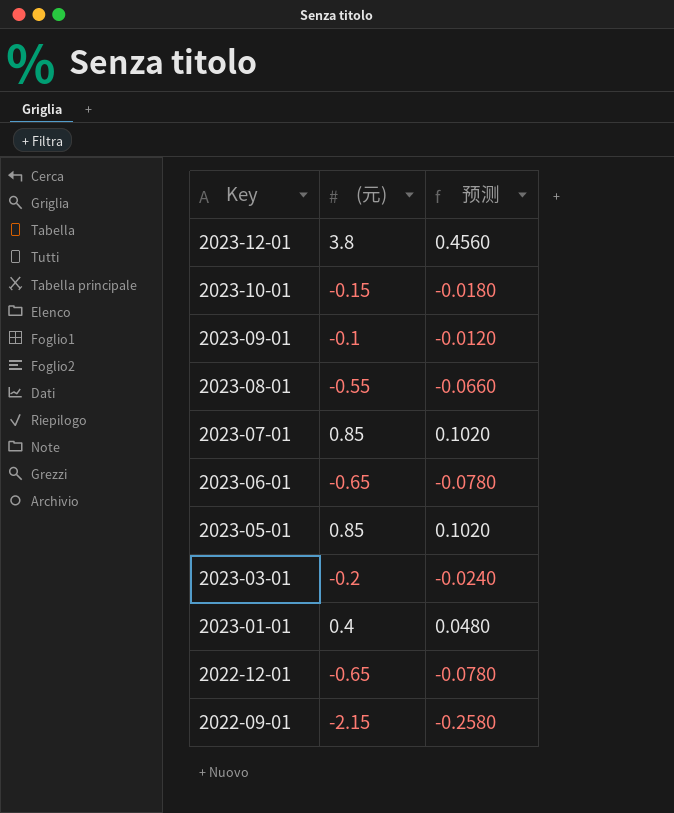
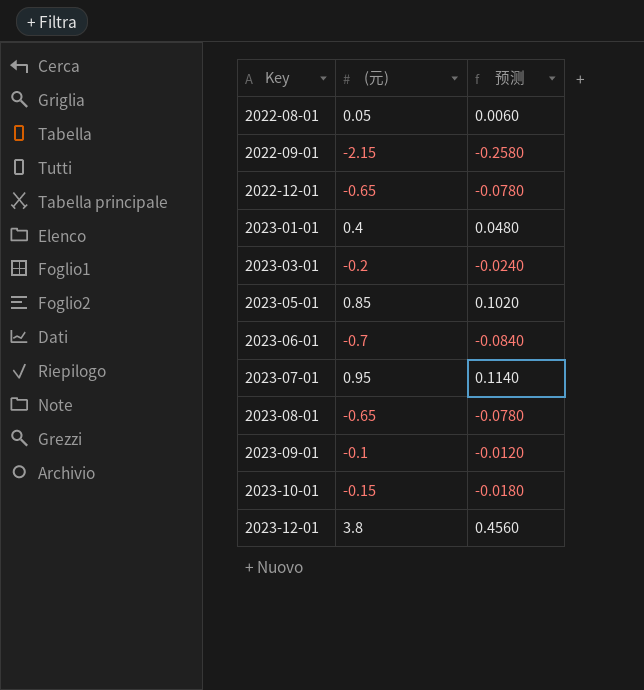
row order: Key descending -> Key ascending
row 2022-08-01: none -> 0.05 | 0.0060
2023-06-01 | (元): -0.65 -> -0.7
2023-06-01 | 预测: -0.0780 -> -0.0840
2023-07-01 | (元): 0.85 -> 0.95
2023-07-01 | 预测: 0.1020 -> 0.1140
2023-08-01 | (元): -0.55 -> -0.65
2023-08-01 | 预测: -0.0660 -> -0.0780

